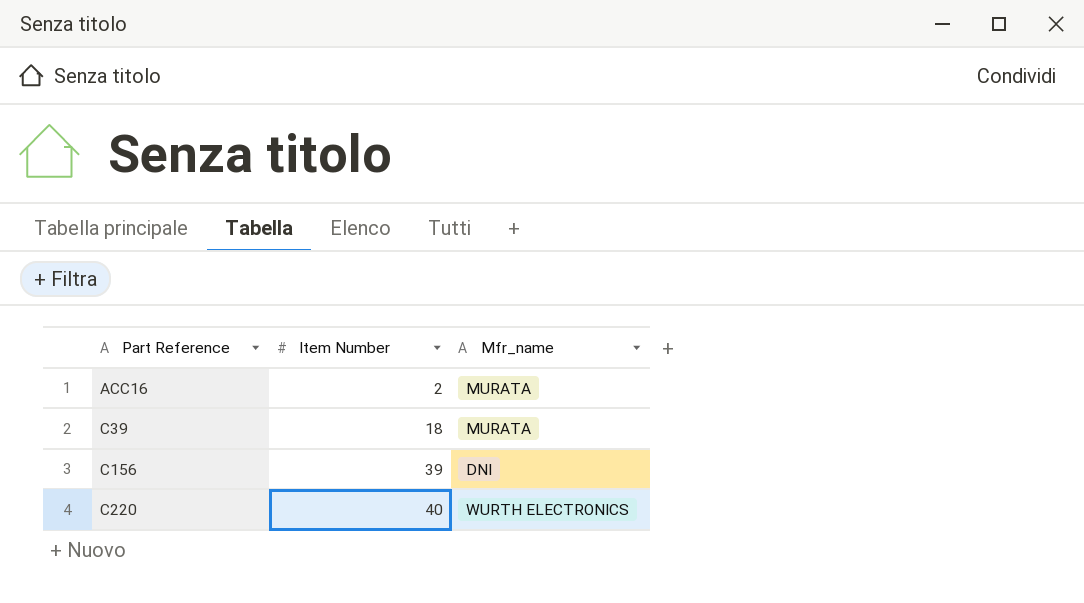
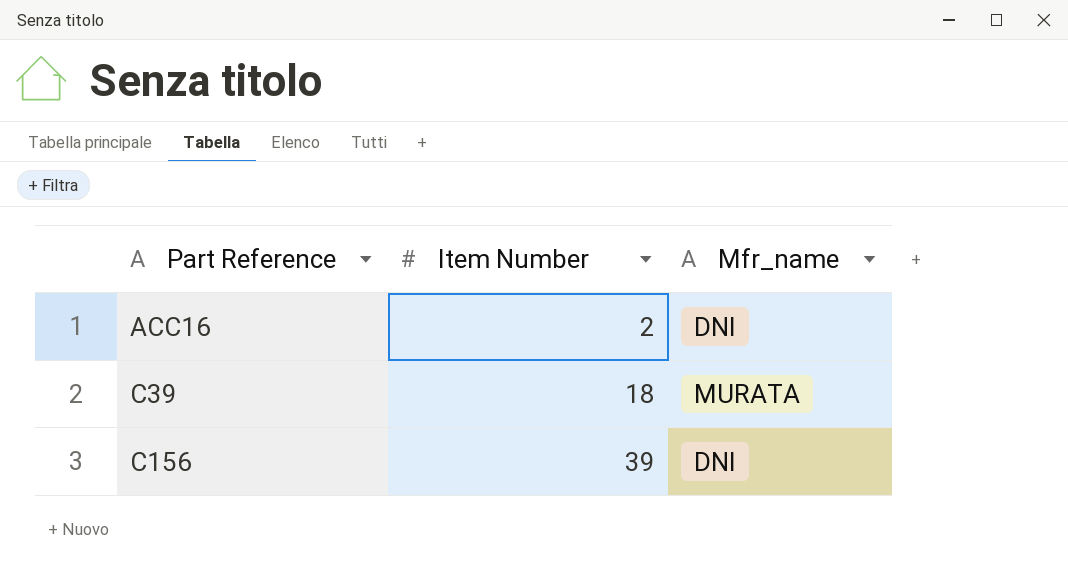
row C220: 40 | WURTH ELECTRONICS -> none
ACC16 | Mfr_name: MURATA -> DNI

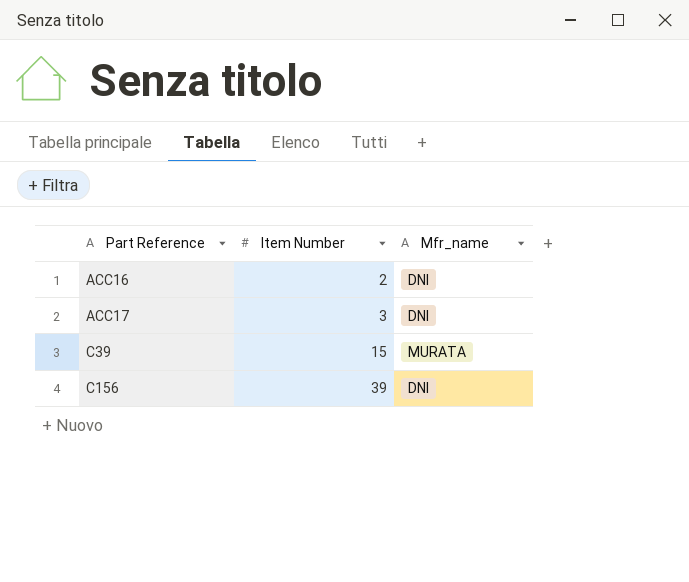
row ACC17: none -> 3 | DNI
C39 | Item Number: 18 -> 15

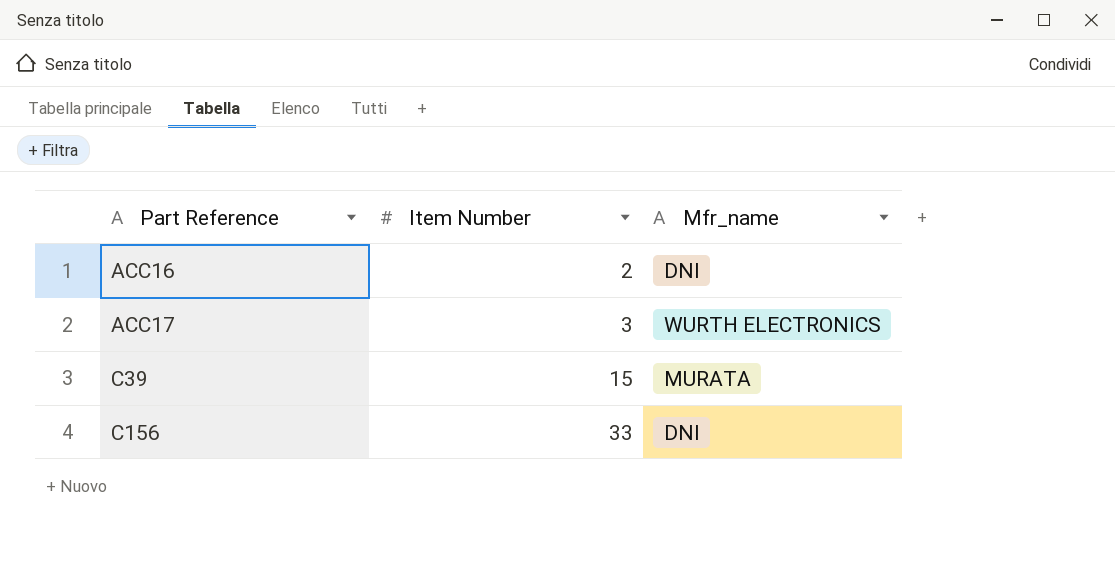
ACC17 | Mfr_name: DNI -> WURTH ELECTRONICS
C156 | Item Number: 39 -> 33

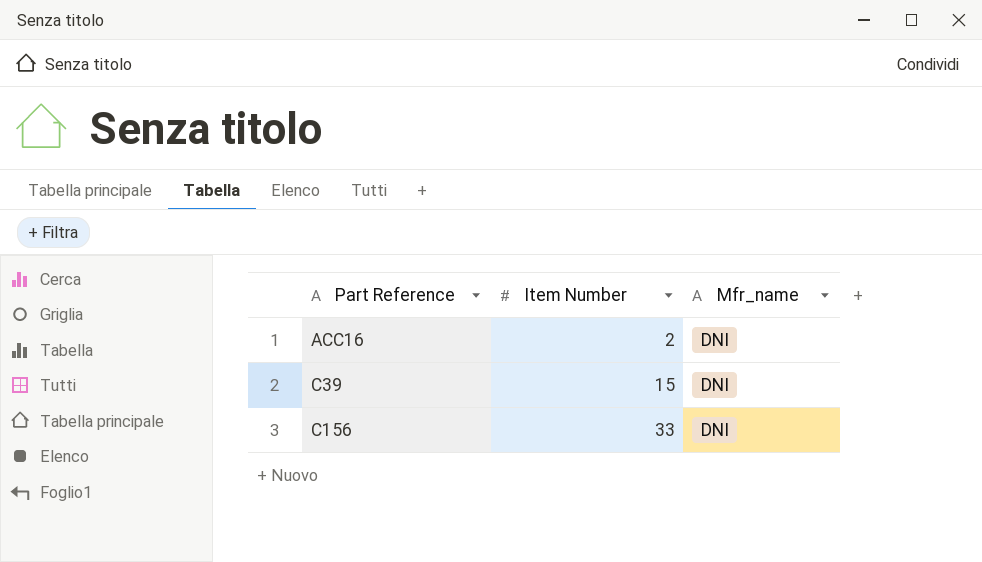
row ACC17: 3 | WURTH ELECTRONICS -> none
C39 | Mfr_name: MURATA -> DNI

